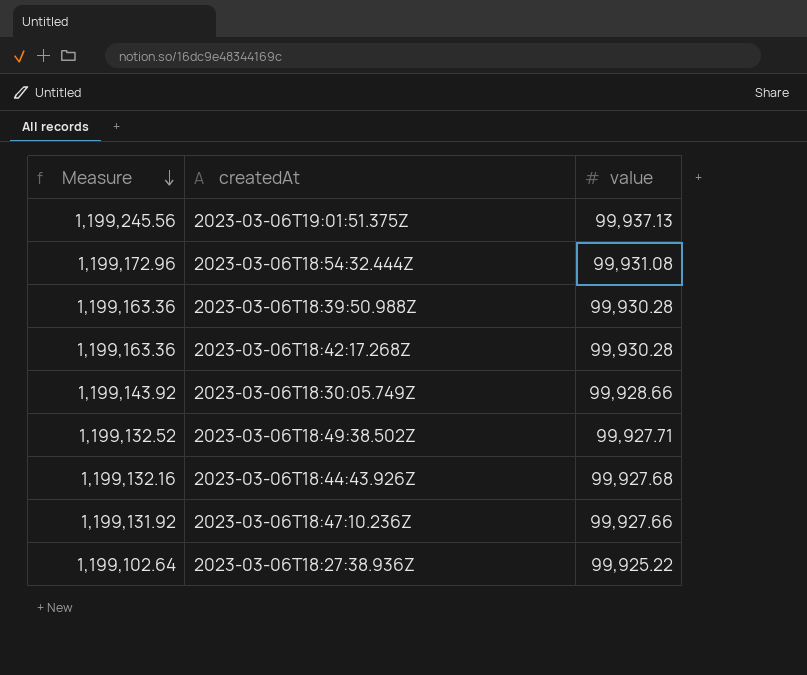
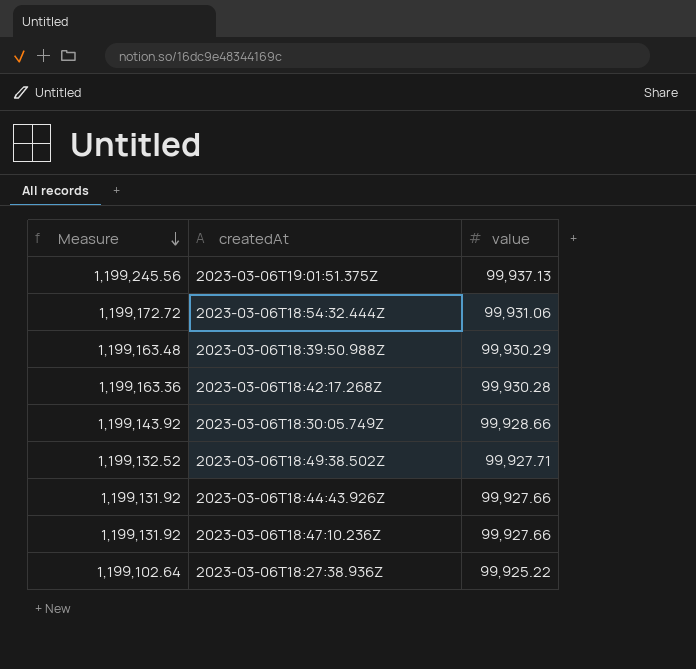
2023-03-06T18:54:32.444Z | Measure: 1,199,172.96 -> 1,199,172.72
2023-03-06T18:54:32.444Z | value: 99,931.08 -> 99,931.06
2023-03-06T18:39:50.988Z | Measure: 1,199,163.36 -> 1,199,163.48
2023-03-06T18:39:50.988Z | value: 99,930.28 -> 99,930.29
2023-03-06T18:44:43.926Z | Measure: 1,199,132.16 -> 1,199,131.92
2023-03-06T18:44:43.926Z | value: 99,927.68 -> 99,927.66

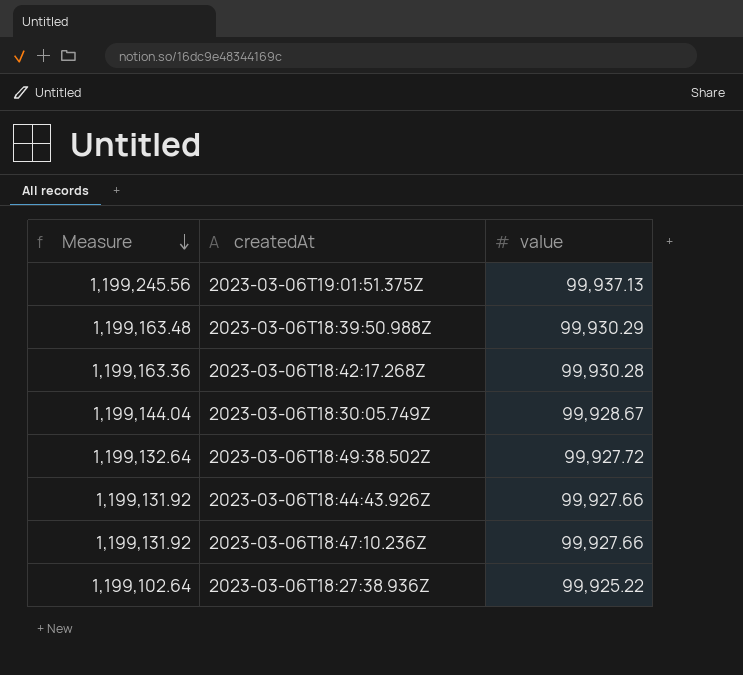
row 2023-03-06T18:54:32.444Z: 1,199,172.72 | 99,931.06 -> none
2023-03-06T18:30:05.749Z | Measure: 1,199,143.92 -> 1,199,144.04
2023-03-06T18:30:05.749Z | value: 99,928.66 -> 99,928.67
2023-03-06T18:49:38.502Z | Measure: 1,199,132.52 -> 1,199,132.64
2023-03-06T18:49:38.502Z | value: 99,927.71 -> 99,927.72

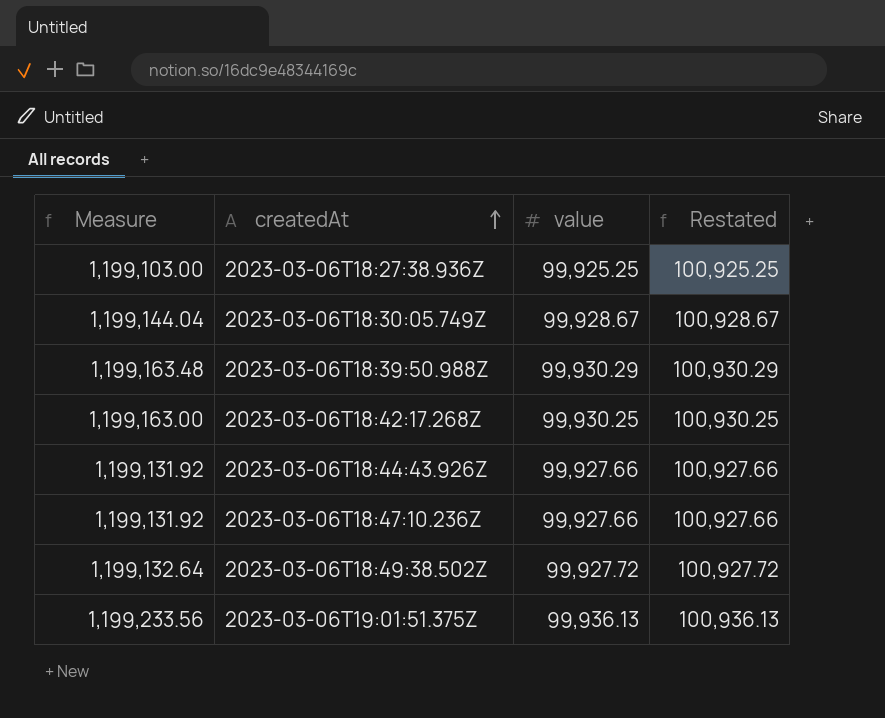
row order: Measure descending -> createdAt ascending
column Restated | formula: none -> [value] + 1000
2023-03-06T18:27:38.936Z | Measure: 1,199,102.64 -> 1,199,103.00
2023-03-06T18:27:38.936Z | value: 99,925.22 -> 99,925.25
2023-03-06T18:42:17.268Z | Measure: 1,199,163.36 -> 1,199,163.00
2023-03-06T18:42:17.268Z | value: 99,930.28 -> 99,930.25
2023-03-06T19:01:51.375Z | Measure: 1,199,245.56 -> 1,199,233.56
2023-03-06T19:01:51.375Z | value: 99,937.13 -> 99,936.13

